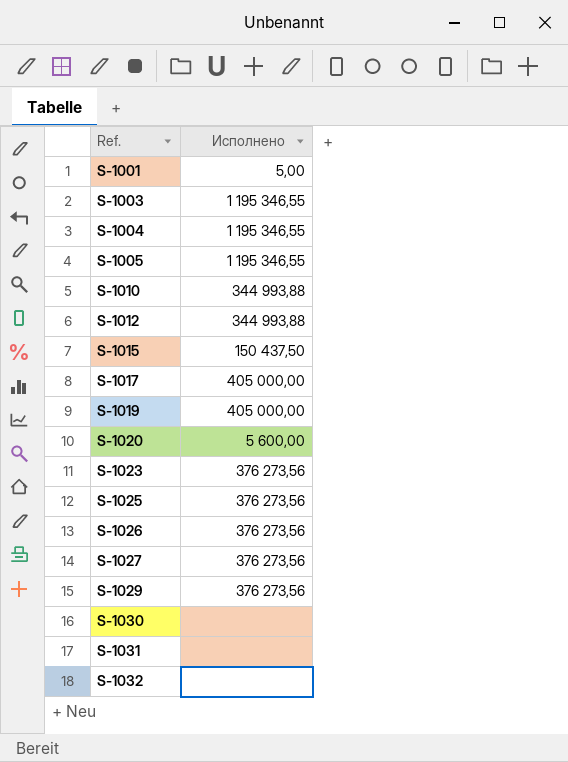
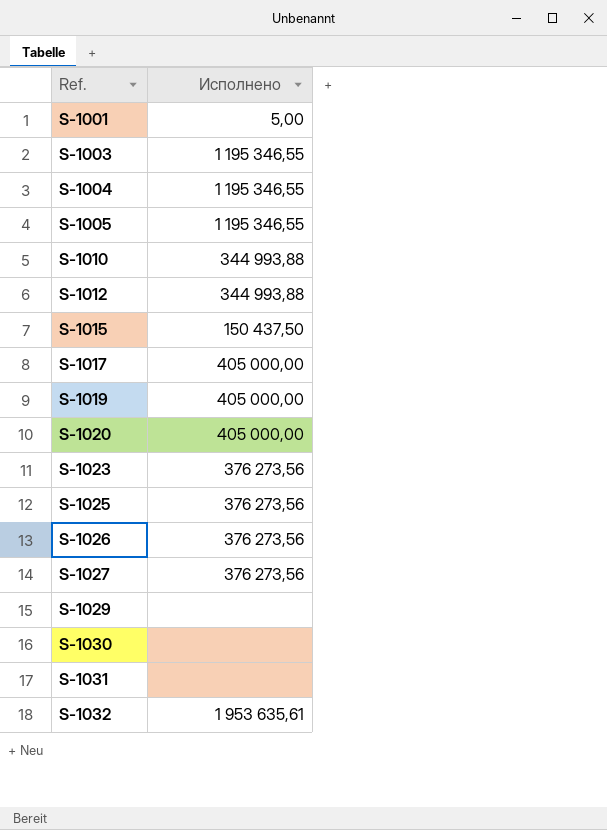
S-1020 | Исполнено: 5 600,00 -> 405 000,00
S-1029 | Исполнено: 376 273,56 -> none
S-1032 | Исполнено: none -> 1 953 635,61

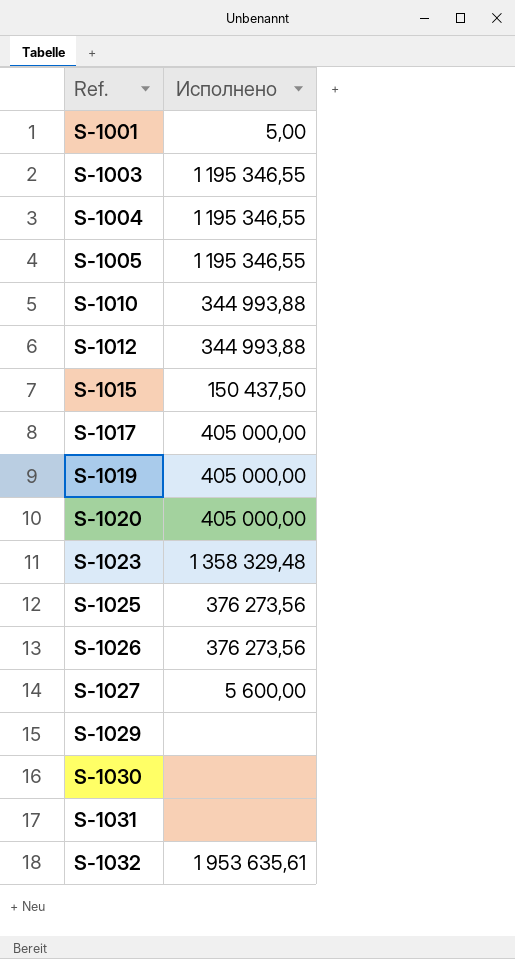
S-1023 | Исполнено: 376 273,56 -> 1 358 329,48
S-1027 | Исполнено: 376 273,56 -> 5 600,00

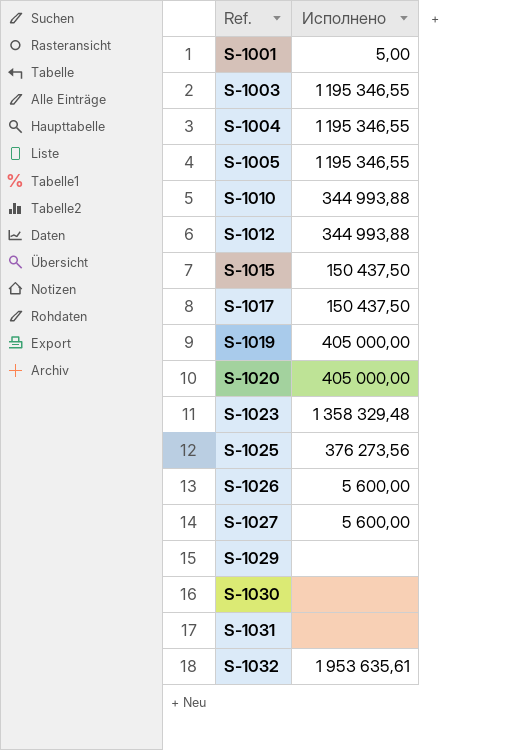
S-1017 | Исполнено: 405 000,00 -> 150 437,50
S-1026 | Исполнено: 376 273,56 -> 5 600,00

